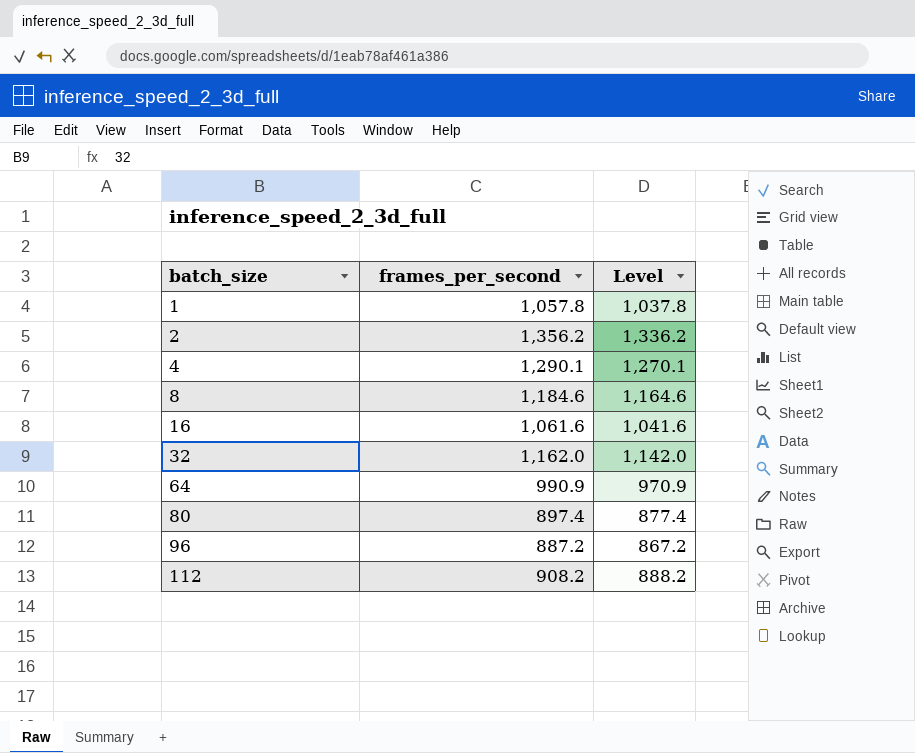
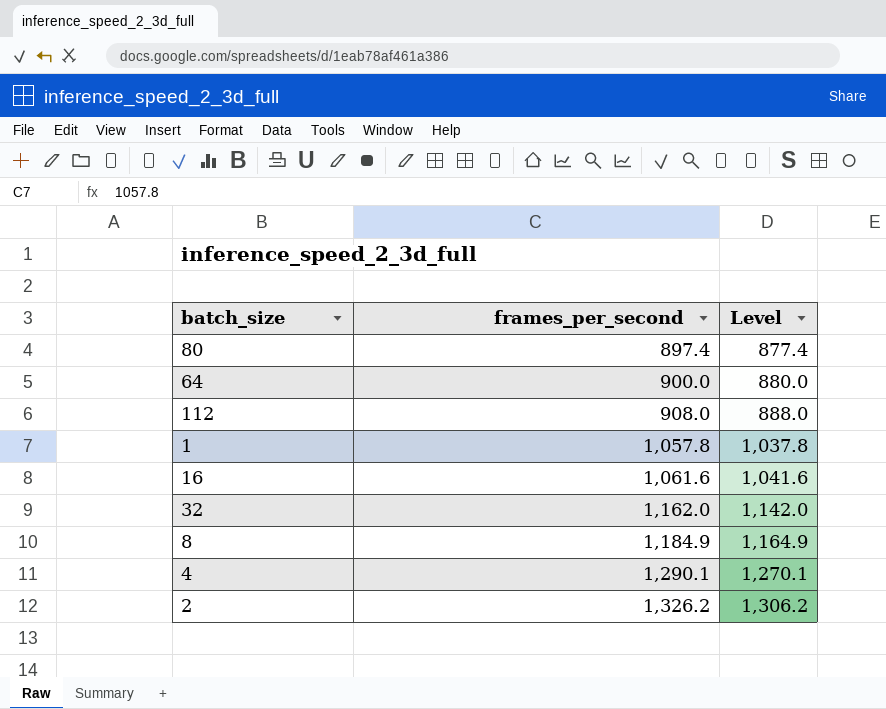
row order: batch_size ascending -> frames_per_second ascending
row 96: 887.2 | 867.2 -> none
64 | frames_per_second: 990.9 -> 900.0
64 | Level: 970.9 -> 880.0
112 | frames_per_second: 908.2 -> 908.0
112 | Level: 888.2 -> 888.0
8 | frames_per_second: 1,184.6 -> 1,184.9
8 | Level: 1,164.6 -> 1,164.9
2 | frames_per_second: 1,356.2 -> 1,326.2
2 | Level: 1,336.2 -> 1,306.2

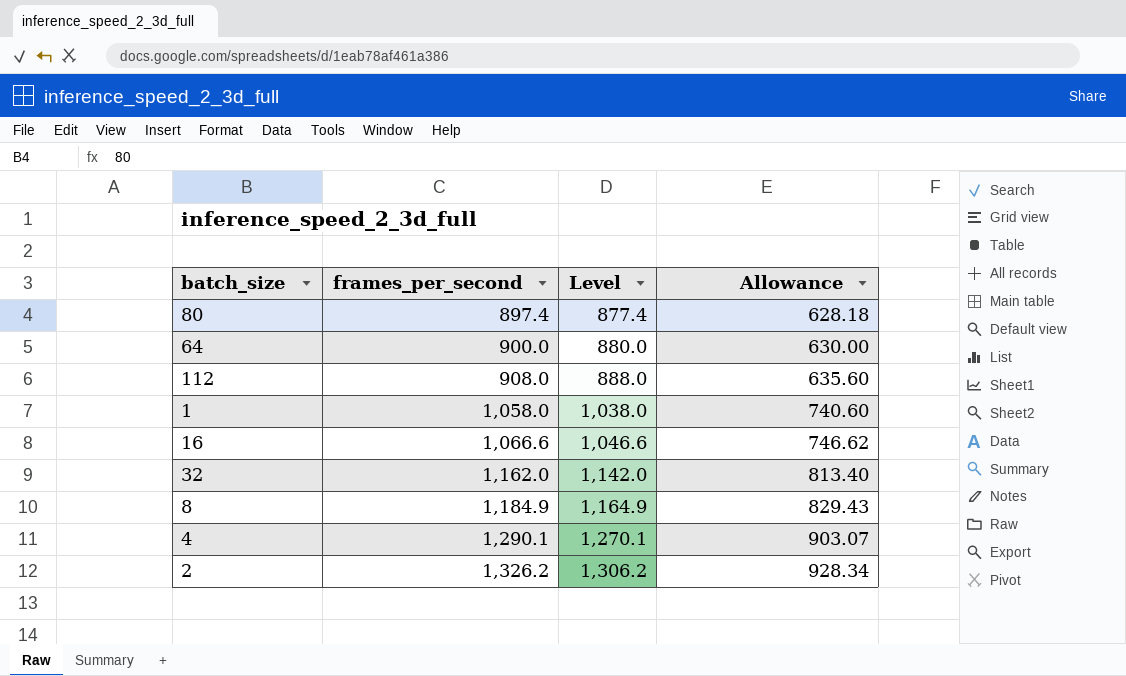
column Allowance | formula: none -> [frames_per_second] * 0.7
1 | frames_per_second: 1,057.8 -> 1,058.0
1 | Level: 1,037.8 -> 1,038.0
16 | frames_per_second: 1,061.6 -> 1,066.6
16 | Level: 1,041.6 -> 1,046.6

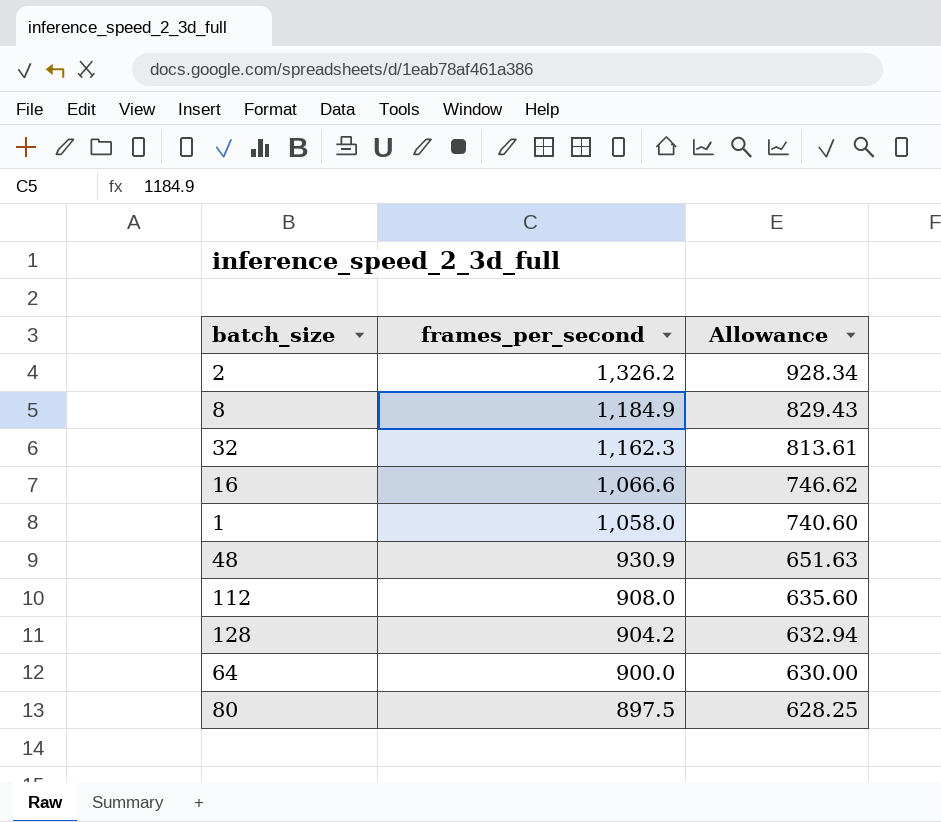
row order: frames_per_second ascending -> frames_per_second descending
column Level | formula: [frames_per_second] - 20 -> none
row 4: 1,290.1 | 1,270.1 | 903.07 -> none
32 | frames_per_second: 1,162.0 -> 1,162.3
32 | Allowance: 813.40 -> 813.61
row 48: none -> 930.9 | 651.63
row 128: none -> 904.2 | 632.94
80 | frames_per_second: 897.4 -> 897.5
80 | Allowance: 628.18 -> 628.25

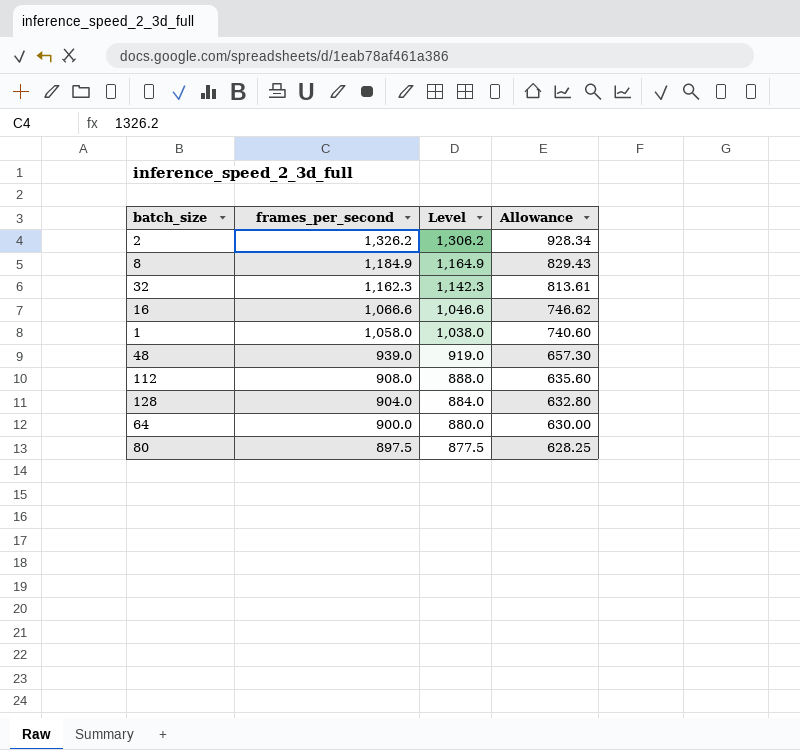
column Level | formula: none -> [frames_per_second] - 20
48 | frames_per_second: 930.9 -> 939.0
48 | Allowance: 651.63 -> 657.30
128 | frames_per_second: 904.2 -> 904.0
128 | Allowance: 632.94 -> 632.80

